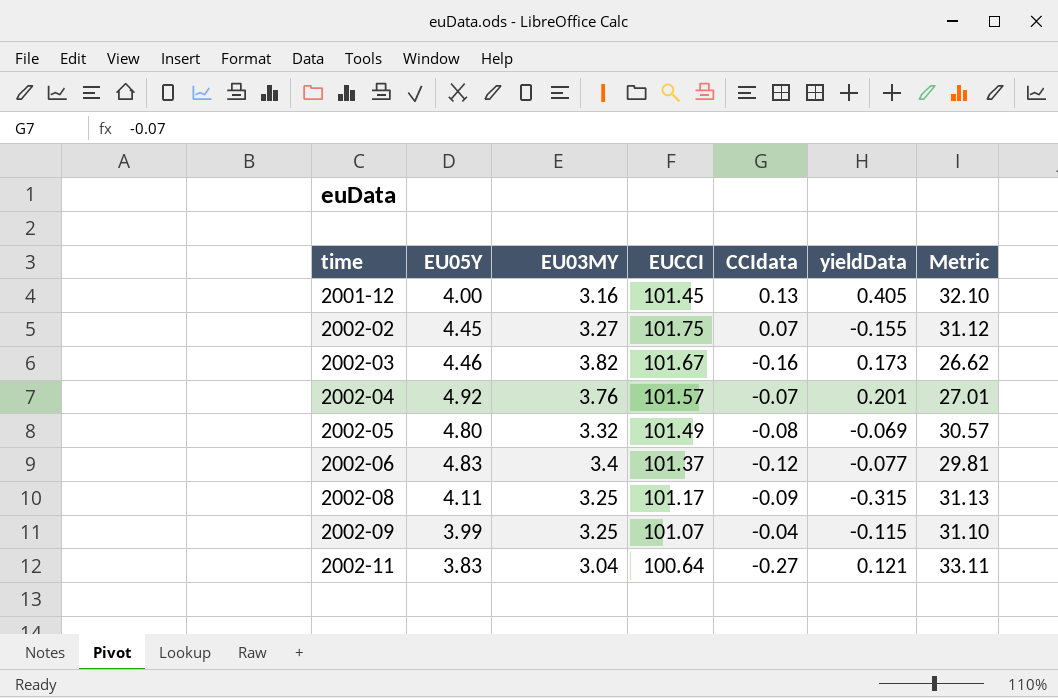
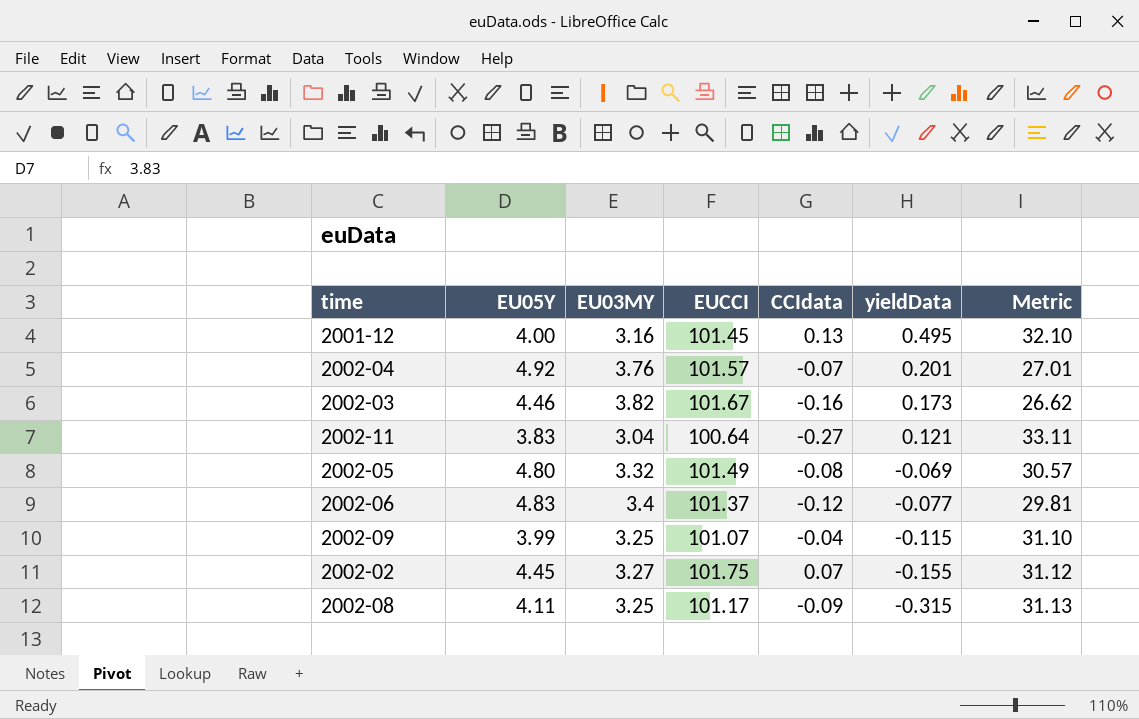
row order: time ascending -> yieldData descending
2001-12 | yieldData: 0.405 -> 0.495

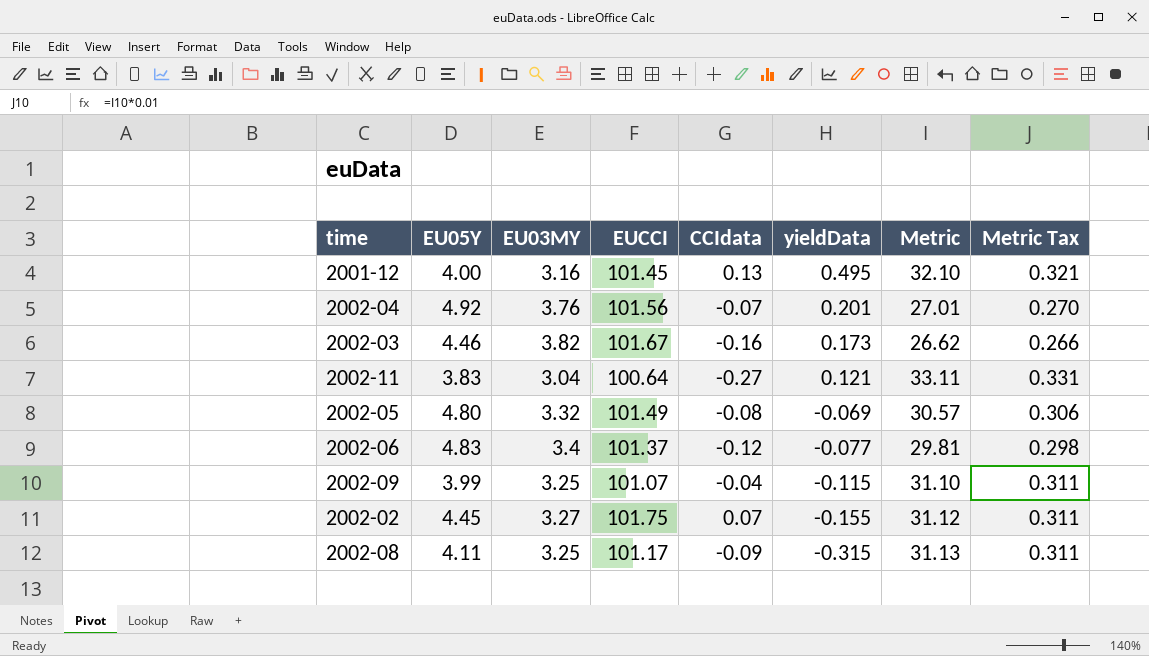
column Metric Tax | formula: none -> [Metric] * 0.01
2002-04 | EUCCI: 101.57 -> 101.56

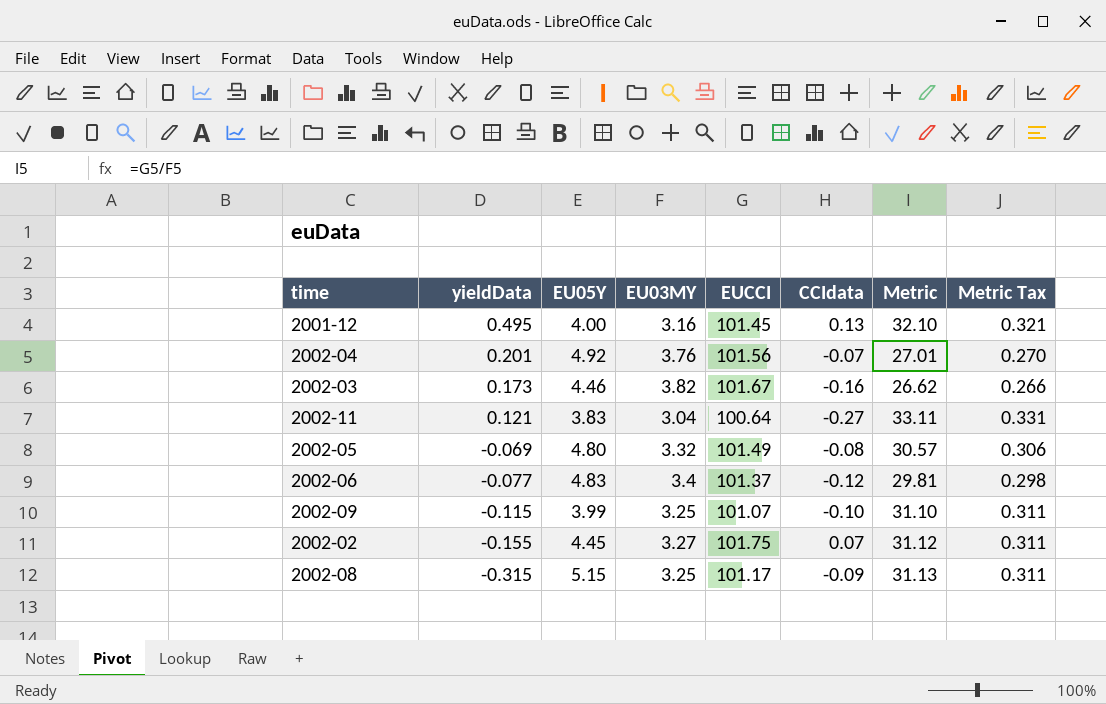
column yieldData | position: 6 -> 2
2002-09 | CCIdata: -0.04 -> -0.10
2002-08 | EU05Y: 4.11 -> 5.15

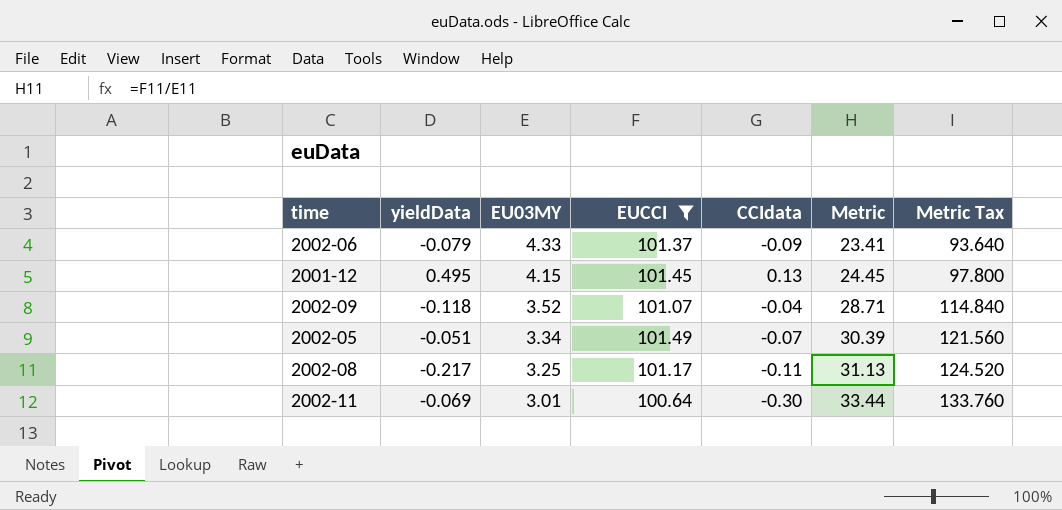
filter: none -> EUCCI <= 101.49
row order: yieldData descending -> EU03MY descending
column EU05Y | position: 3 -> none
column Metric Tax | formula: [Metric] * 0.01 -> [Metric] * 4
2002-06 | yieldData: -0.077 -> -0.079
2002-06 | EU03MY: 3.4 -> 4.33
2002-06 | CCIdata: -0.12 -> -0.09
2002-06 | Metric: 29.81 -> 23.41
2001-12 | EU03MY: 3.16 -> 4.15
2001-12 | Metric: 32.10 -> 24.45
2002-09 | yieldData: -0.115 -> -0.118
2002-09 | EU03MY: 3.25 -> 3.52
2002-09 | CCIdata: -0.10 -> -0.04
2002-09 | Metric: 31.10 -> 28.71
2002-05 | yieldData: -0.069 -> -0.051
2002-05 | EU03MY: 3.32 -> 3.34
2002-05 | CCIdata: -0.08 -> -0.07
2002-05 | Metric: 30.57 -> 30.39
2002-08 | yieldData: -0.315 -> -0.217
2002-08 | CCIdata: -0.09 -> -0.11
2002-11 | yieldData: 0.121 -> -0.069
2002-11 | EU03MY: 3.04 -> 3.01
2002-11 | CCIdata: -0.27 -> -0.30
2002-11 | Metric: 33.11 -> 33.44

